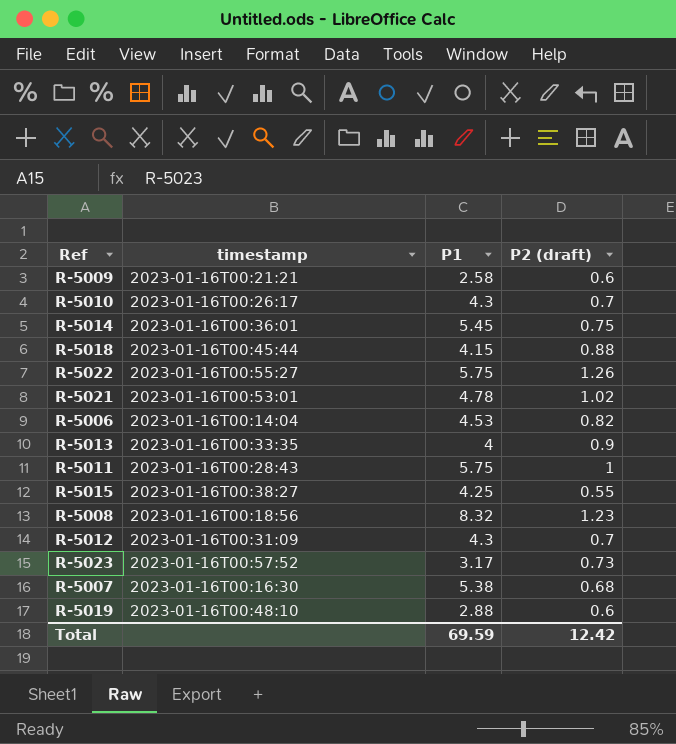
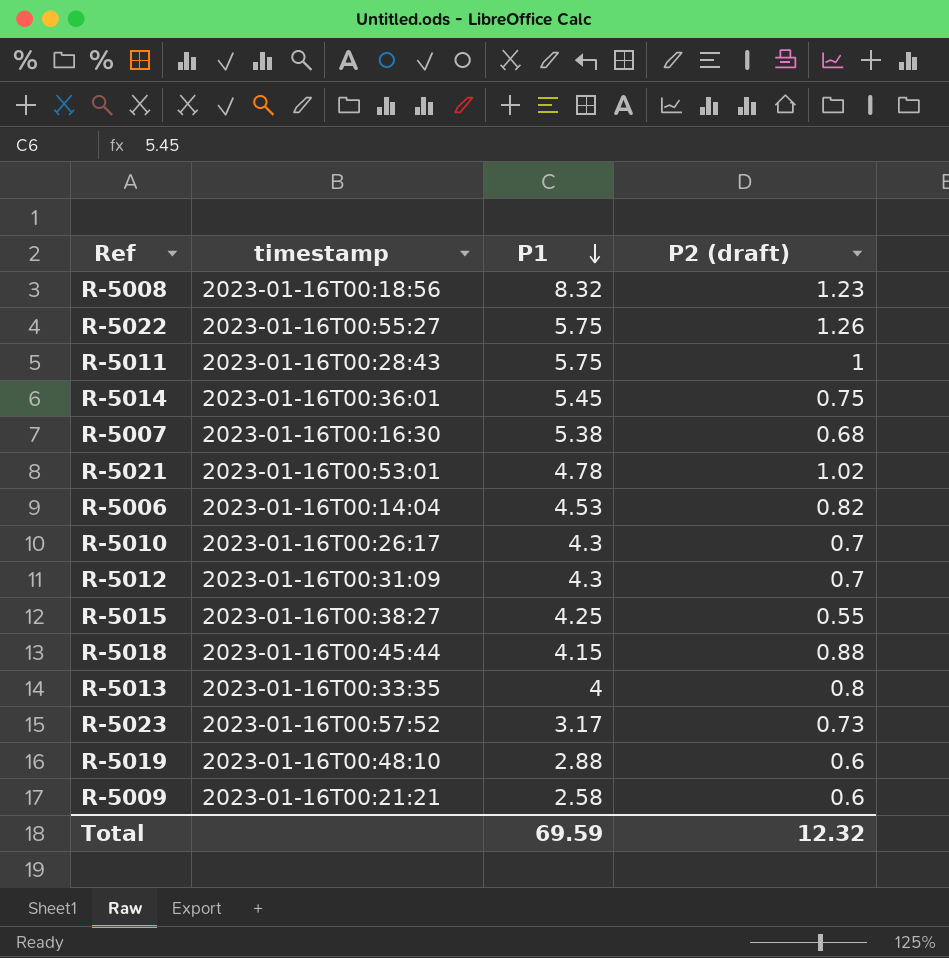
row order: none -> P1 descending
R-5013 | P2 (draft): 0.9 -> 0.8
Total | P2 (draft): 12.42 -> 12.32

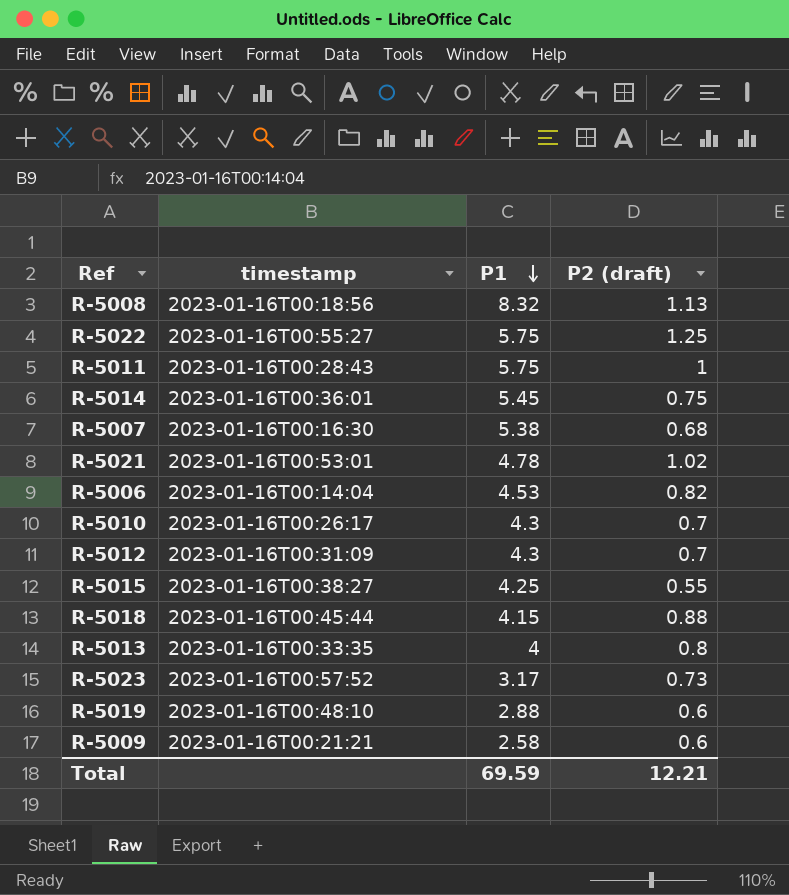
R-5008 | P2 (draft): 1.23 -> 1.13
R-5022 | P2 (draft): 1.26 -> 1.25
Total | P2 (draft): 12.32 -> 12.21

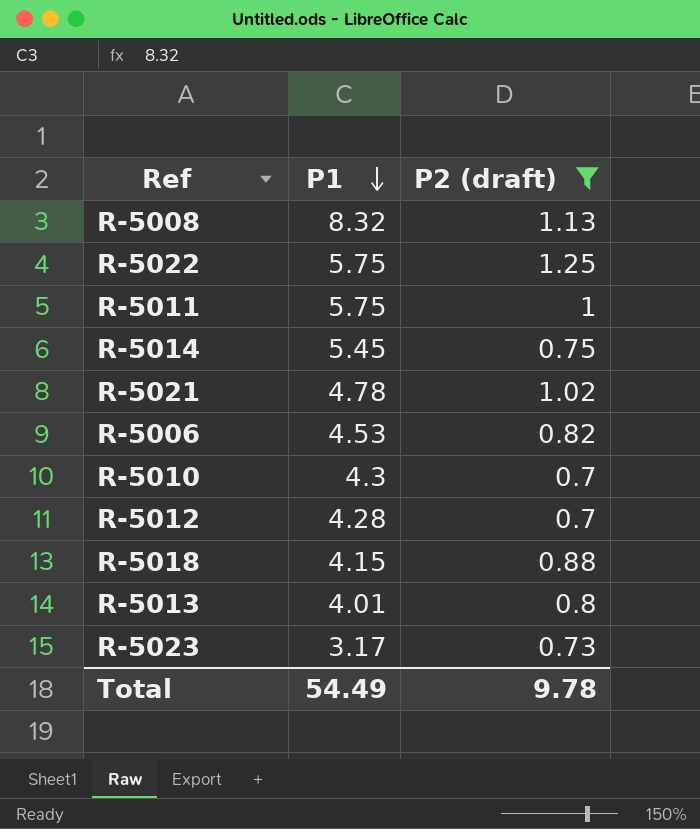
filter: none -> P2 (draft) >= 0.7
column timestamp | position: 2 -> none
R-5012 | P1: 4.3 -> 4.28
R-5013 | P1: 4 -> 4.01
Total | P1: 69.59 -> 54.49
Total | P2 (draft): 12.21 -> 9.78

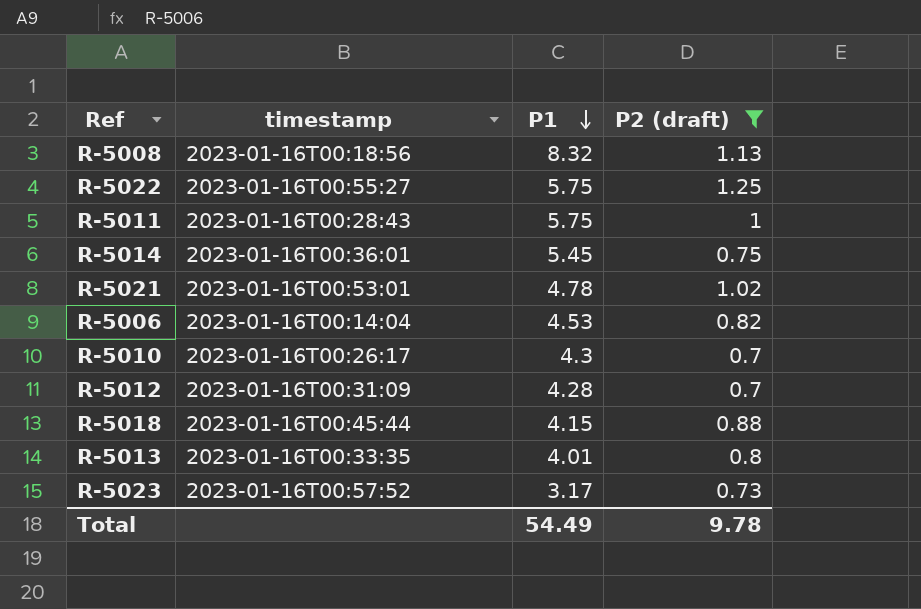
column timestamp | position: none -> 2

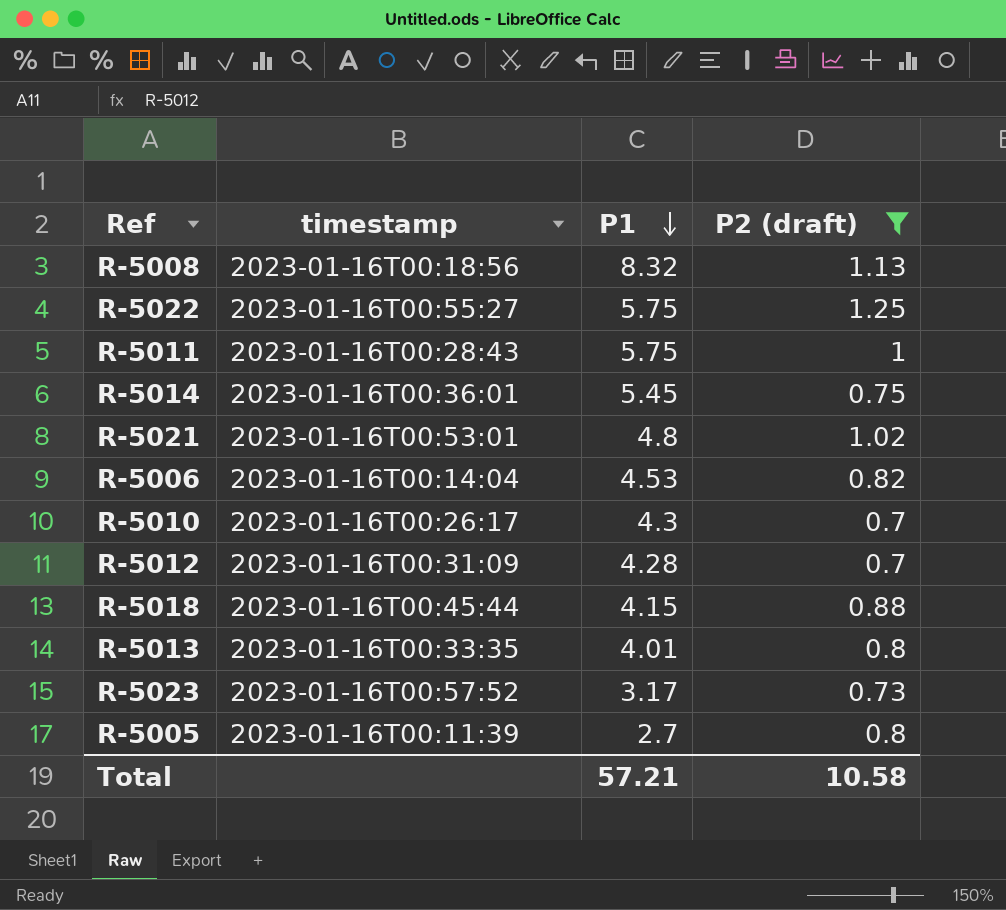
R-5021 | P1: 4.78 -> 4.8
row R-5005: none -> 2023-01-16T00:11:39 | 2.7 | 0.8
Total | P1: 54.49 -> 57.21
Total | P2 (draft): 9.78 -> 10.58

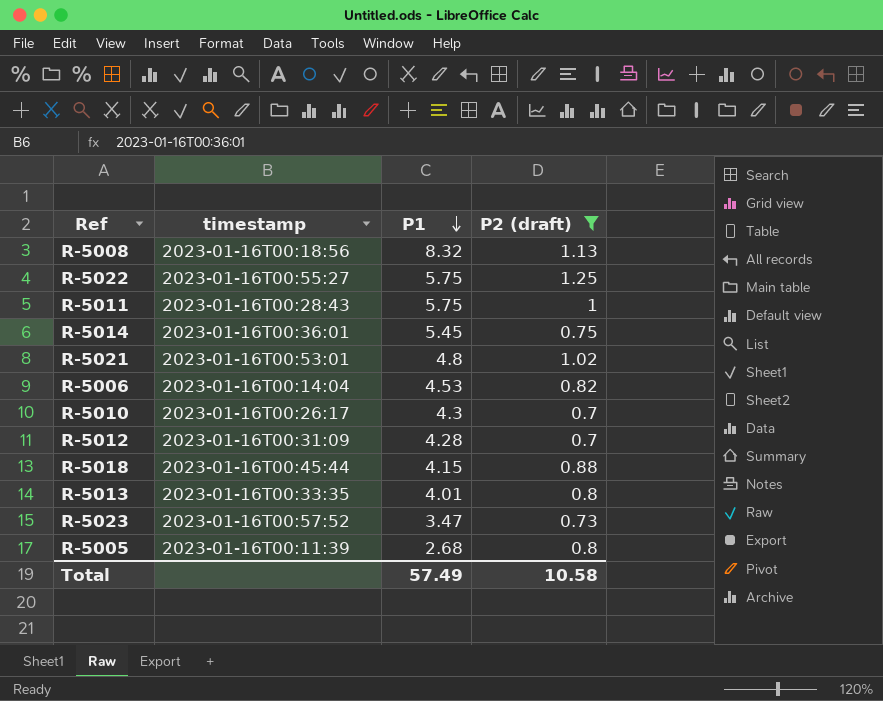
R-5023 | P1: 3.17 -> 3.47
R-5005 | P1: 2.7 -> 2.68
Total | P1: 57.21 -> 57.49

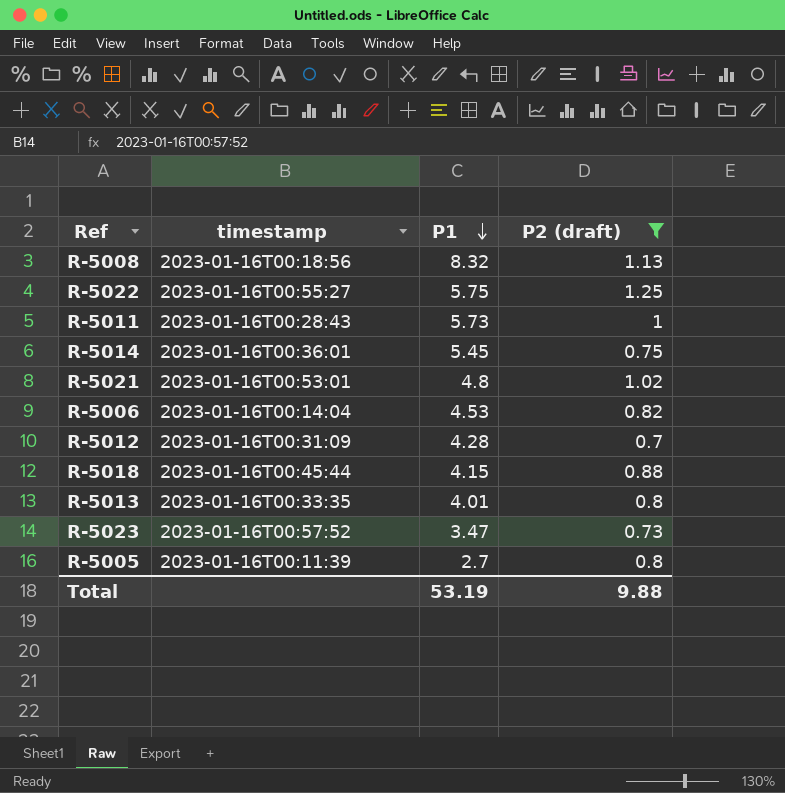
row R-5010: 2023-01-16T00:26:17 | 4.3 | 0.7 -> none
R-5011 | P1: 5.75 -> 5.73
R-5005 | P1: 2.68 -> 2.7
Total | P1: 57.49 -> 53.19
Total | P2 (draft): 10.58 -> 9.88

